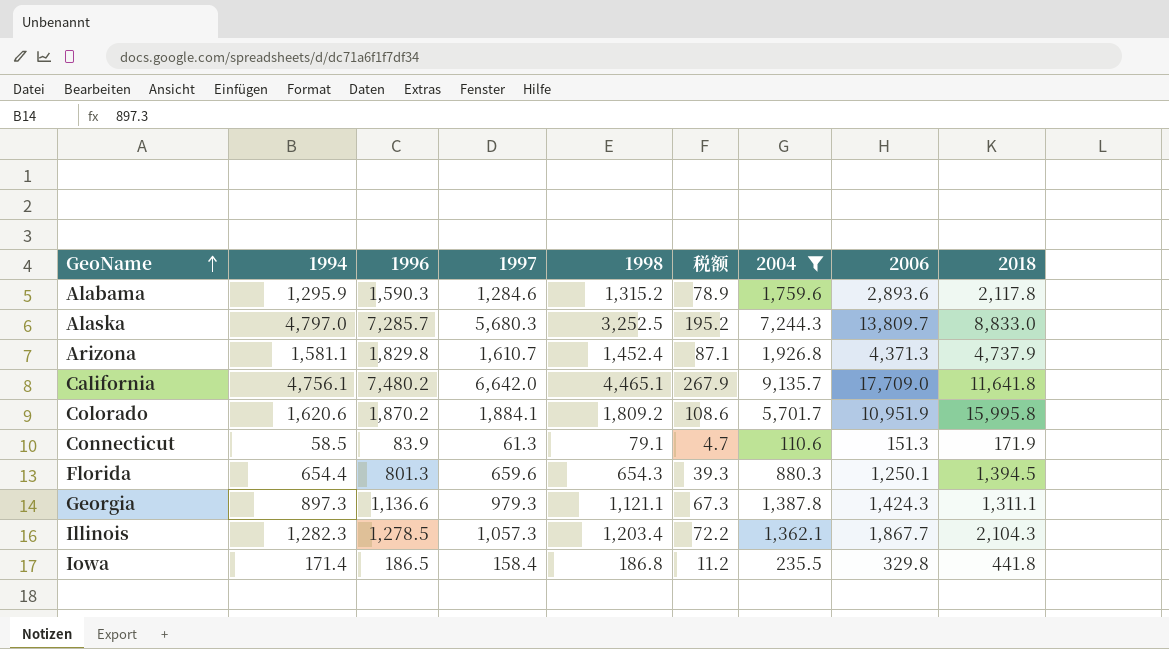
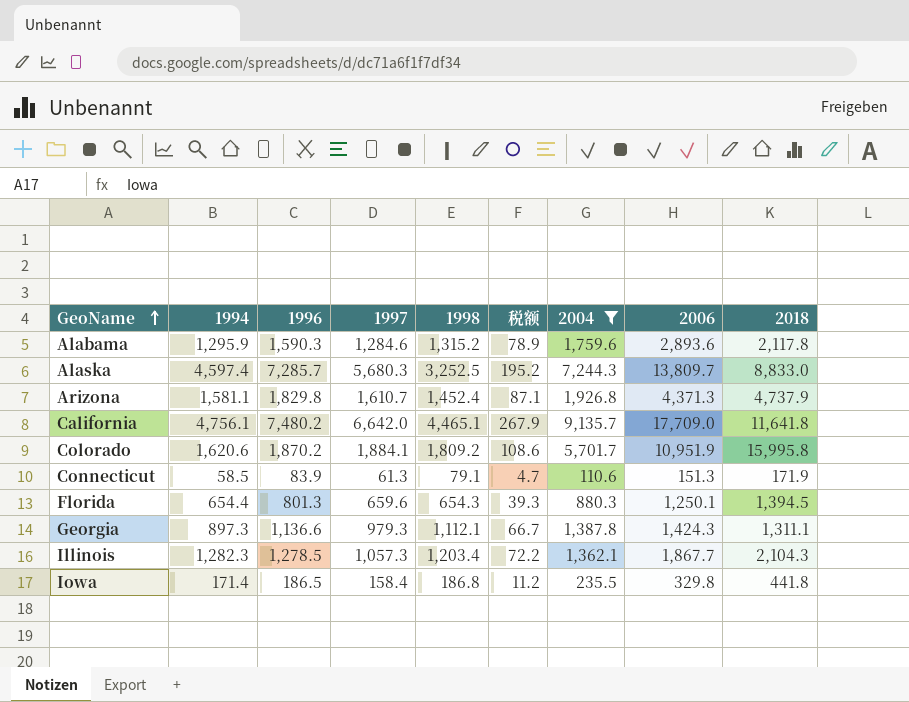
Alaska | 1994: 4,797.0 -> 4,597.4
Georgia | 1998: 1,121.1 -> 1,112.1
Georgia | 税额: 67.3 -> 66.7

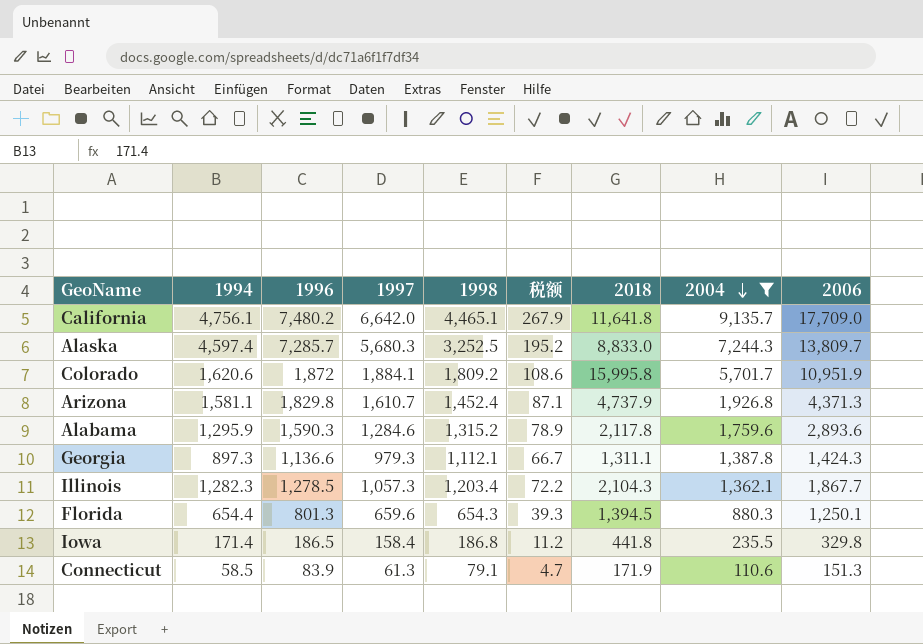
row order: GeoName ascending -> 2004 descending
column 2018 | position: 9 -> 7
Colorado | 1996: 1,870.2 -> 1,872

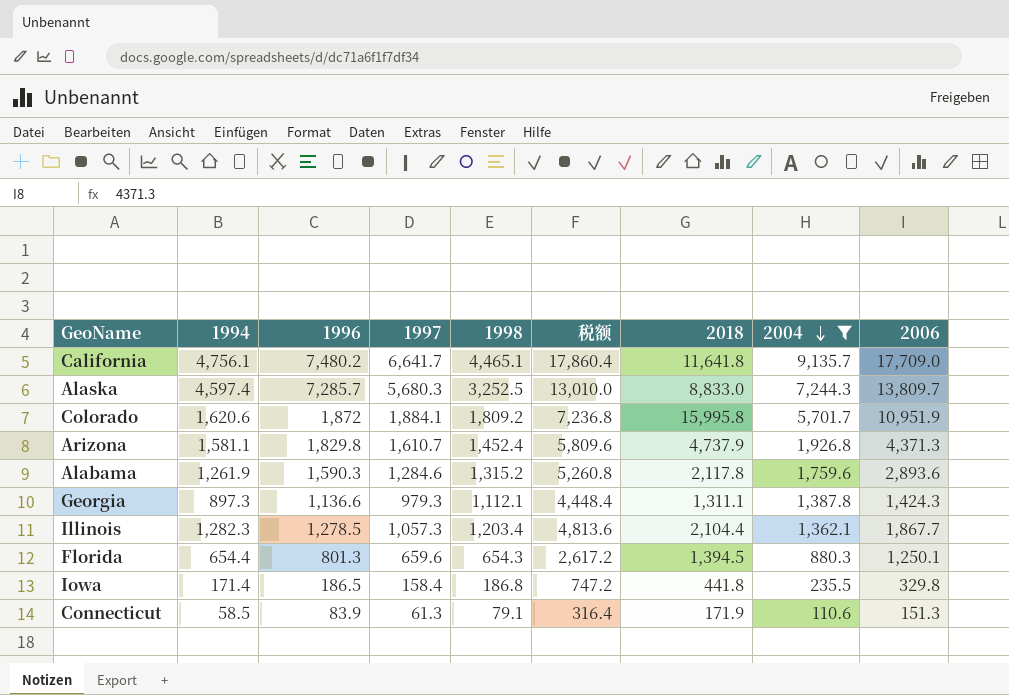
column 税额 | formula: [1998] * 0.06 -> [1998] * 4
California | 1997: 6,642.0 -> 6,641.7
Alabama | 1994: 1,295.9 -> 1,261.9
Illinois | 2018: 2,104.3 -> 2,104.4

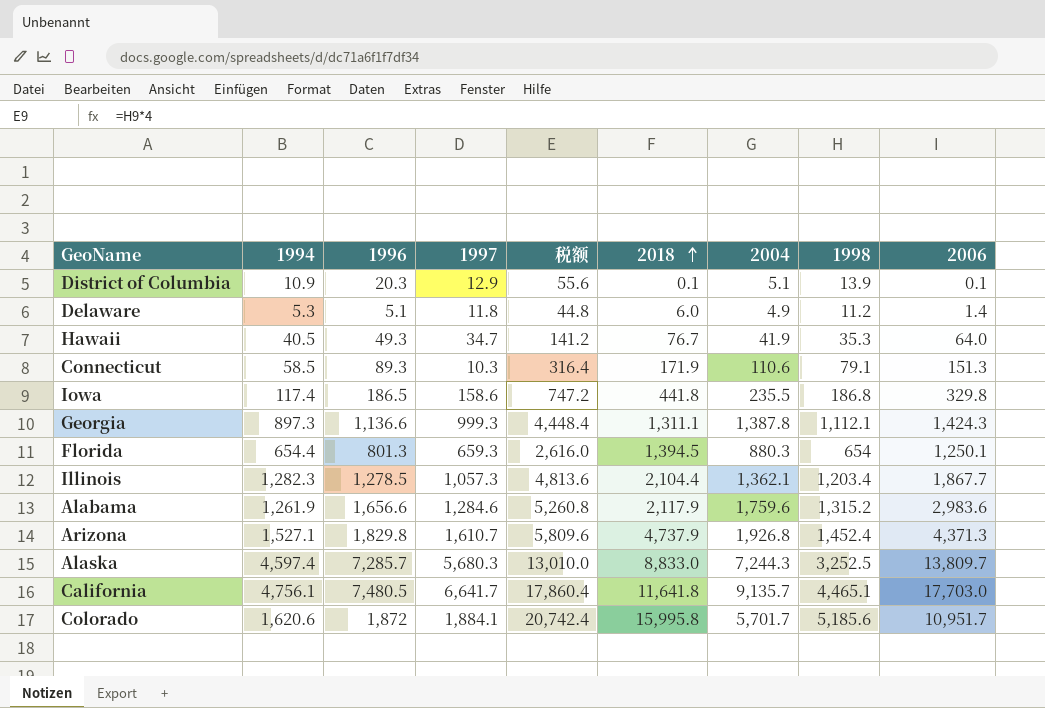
filter: 2004 >= 110.6 -> none
row order: 2004 descending -> 2018 ascending
column 1998 | position: 5 -> 8
Connecticut | 1996: 83.9 -> 89.3
Connecticut | 1997: 61.3 -> 10.3
Iowa | 1994: 171.4 -> 117.4
Iowa | 1997: 158.4 -> 158.6
Georgia | 1997: 979.3 -> 999.3
Florida | 1997: 659.6 -> 659.3
Florida | 税额: 2,617.2 -> 2,616.0
Florida | 1998: 654.3 -> 654
Alabama | 1996: 1,590.3 -> 1,656.6
Alabama | 2018: 2,117.8 -> 2,117.9
Alabama | 2006: 2,893.6 -> 2,983.6
Arizona | 1994: 1,581.1 -> 1,527.1
California | 1996: 7,480.2 -> 7,480.5
California | 2006: 17,709.0 -> 17,703.0
Colorado | 税额: 7,236.8 -> 20,742.4
Colorado | 1998: 1,809.2 -> 5,185.6
Colorado | 2006: 10,951.9 -> 10,951.7

